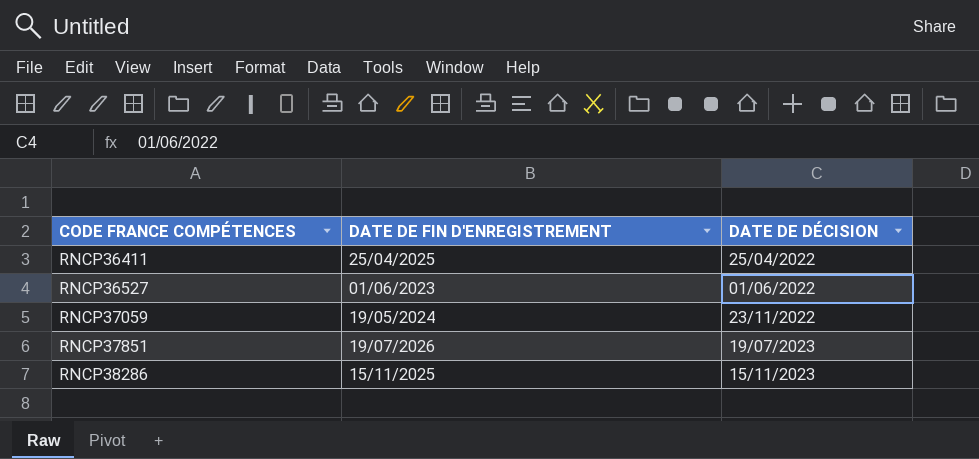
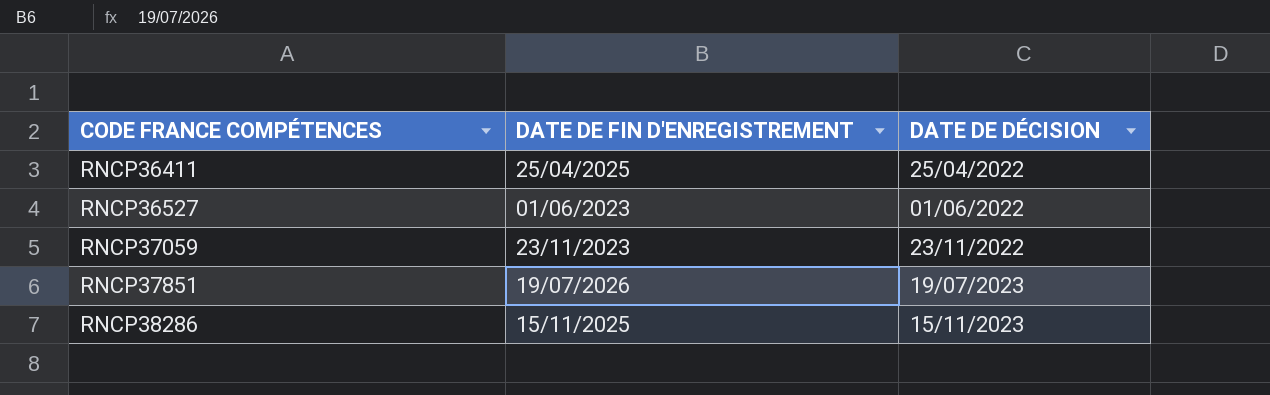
RNCP37059 | DATE DE FIN D'ENREGISTREMENT: 19/05/2024 -> 23/11/2023

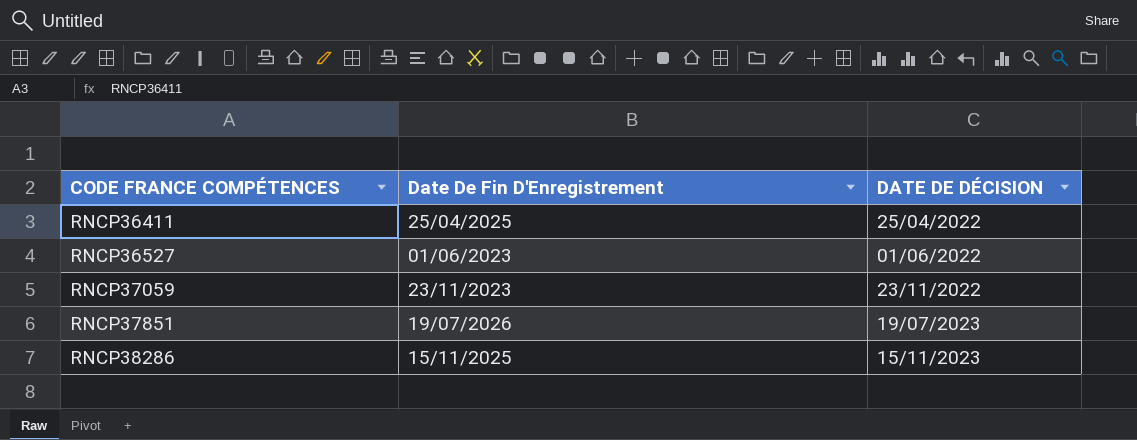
column name: DATE DE FIN D'ENREGISTREMENT -> Date De Fin D'Enregistrement

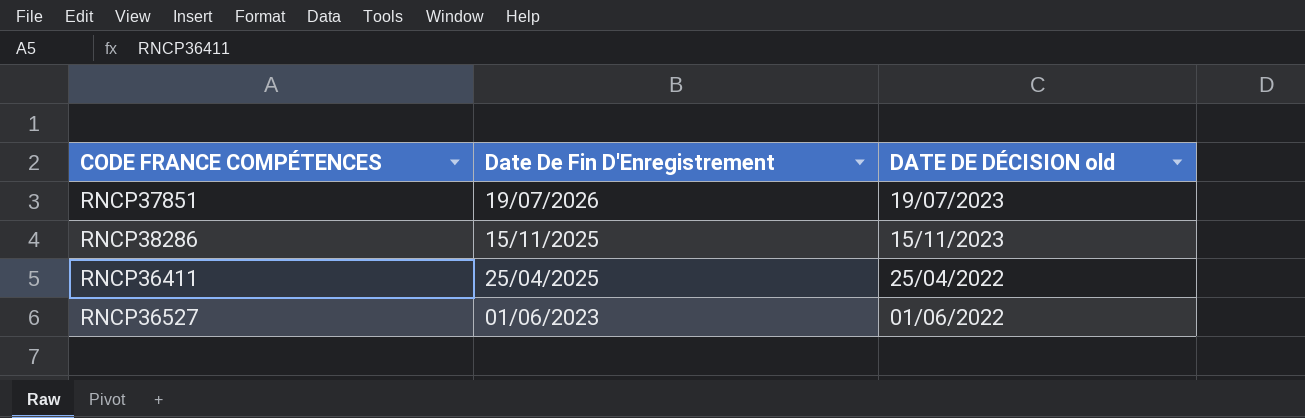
row order: CODE FRANCE COMPÉTENCES ascending -> Date De Fin D'Enregistrement descending
column name: DATE DE DÉCISION -> DATE DE DÉCISION old
row RNCP37059: 23/11/2023 | 23/11/2022 -> none

